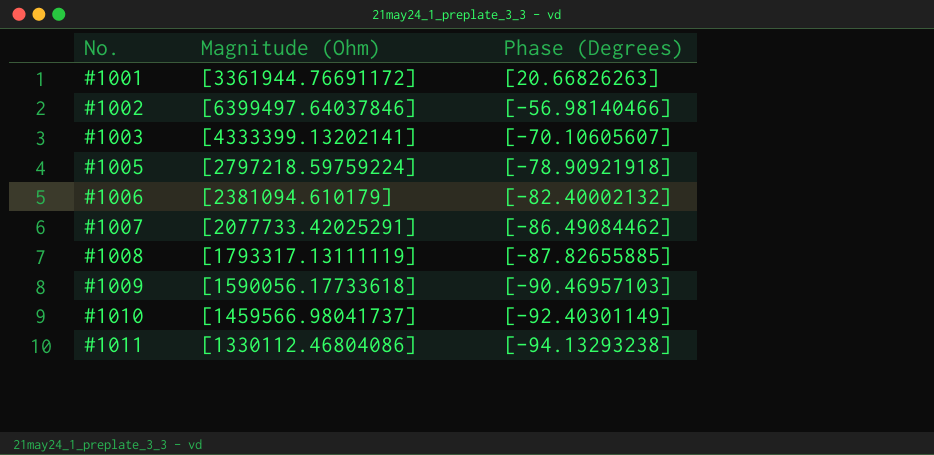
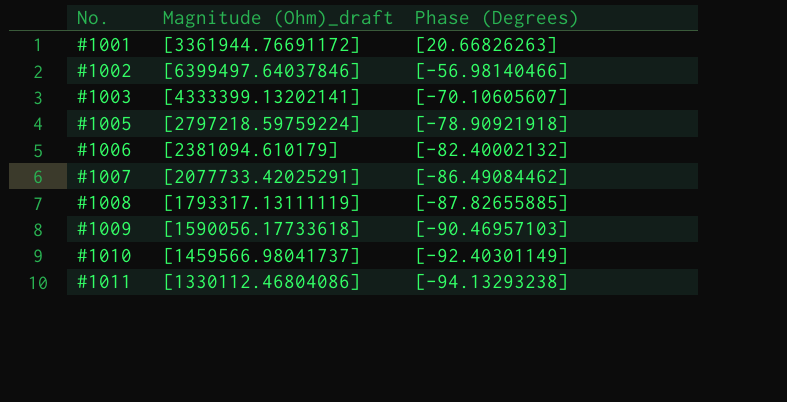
column name: Magnitude (Ohm) -> Magnitude (Ohm)_draft

